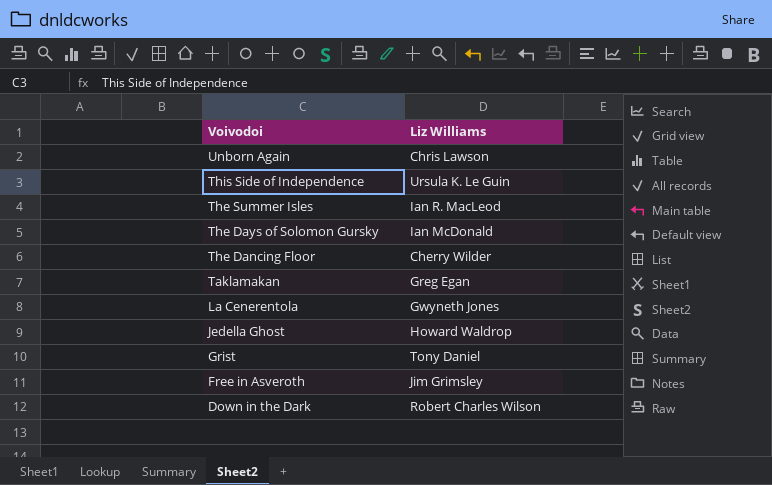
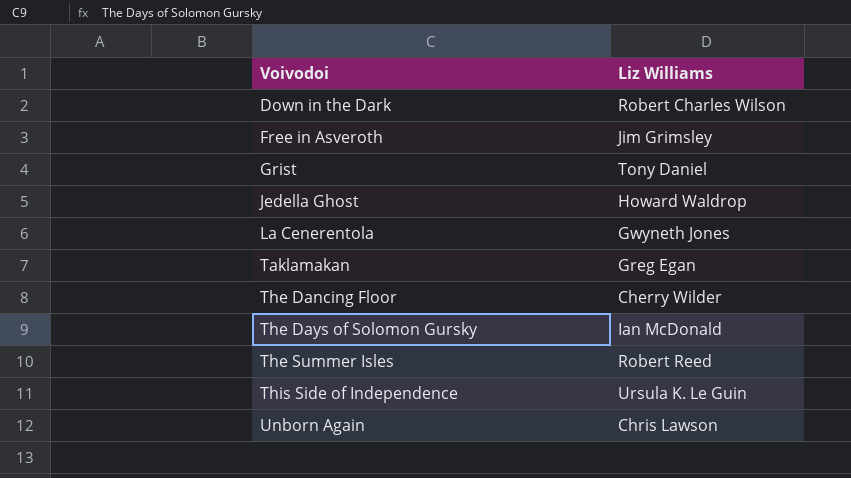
row order: Voivodoi descending -> Voivodoi ascending
The Summer Isles | Liz Williams: Ian R. MacLeod -> Robert Reed

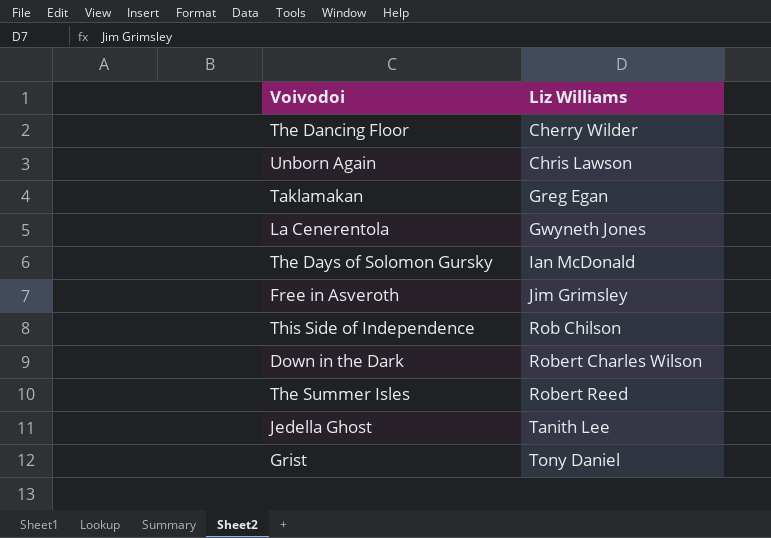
row order: Voivodoi ascending -> Liz Williams ascending
This Side of Independence | Liz Williams: Ursula K. Le Guin -> Rob Chilson
Jedella Ghost | Liz Williams: Howard Waldrop -> Tanith Lee

